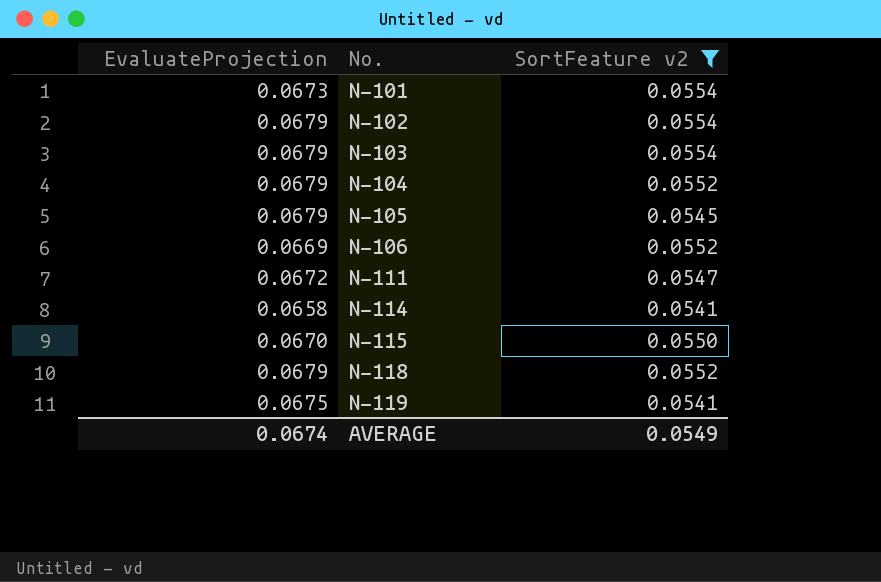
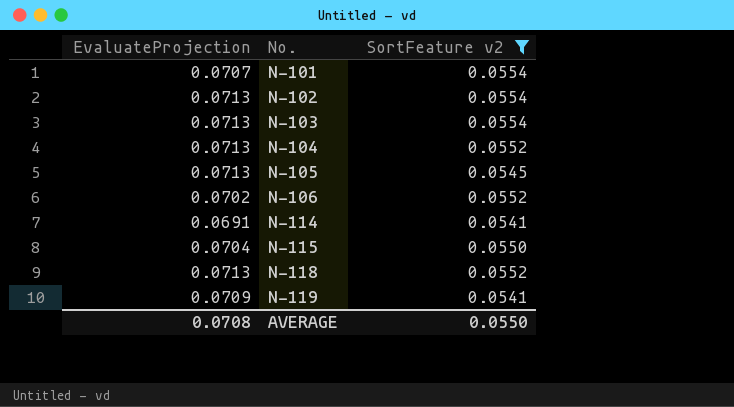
row N-111: 0.0672 | 0.0547 -> none
N-101 | EvaluateProjection: 0.0673 -> 0.0707
N-102 | EvaluateProjection: 0.0679 -> 0.0713
N-103 | EvaluateProjection: 0.0679 -> 0.0713
N-104 | EvaluateProjection: 0.0679 -> 0.0713
N-105 | EvaluateProjection: 0.0679 -> 0.0713
N-106 | EvaluateProjection: 0.0669 -> 0.0702
N-114 | EvaluateProjection: 0.0658 -> 0.0691
N-115 | EvaluateProjection: 0.0670 -> 0.0704
N-118 | EvaluateProjection: 0.0679 -> 0.0713
N-119 | EvaluateProjection: 0.0675 -> 0.0709
AVERAGE | EvaluateProjection: 0.0674 -> 0.0708
AVERAGE | SortFeature v2: 0.0549 -> 0.0550

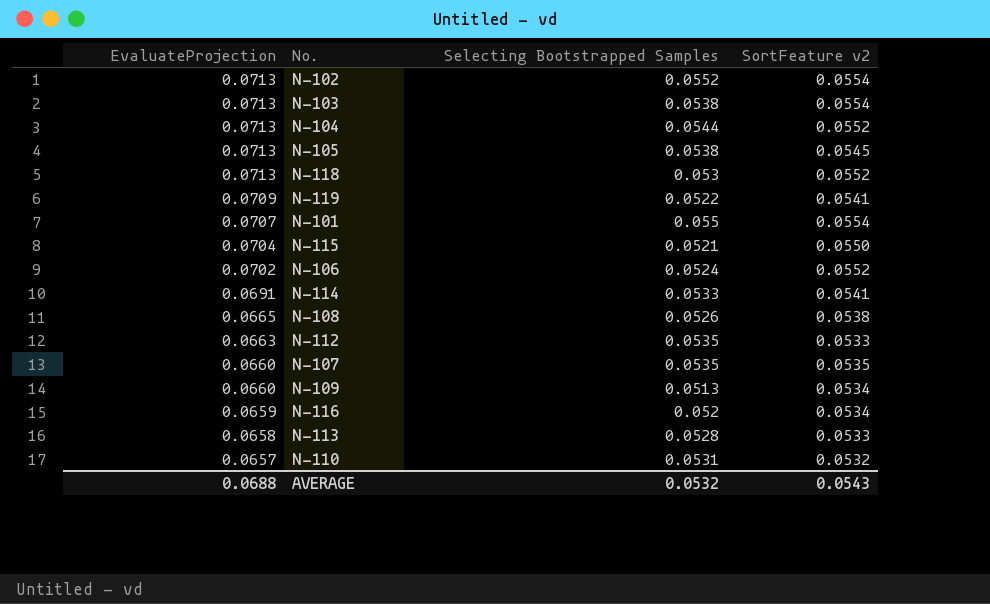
filter: SortFeature v2 >= 0.0541 -> none
row order: No. ascending -> EvaluateProjection descending
column Selecting Bootstrapped Samples | position: none -> 3
AVERAGE | EvaluateProjection: 0.0708 -> 0.0688
AVERAGE | SortFeature v2: 0.0550 -> 0.0543

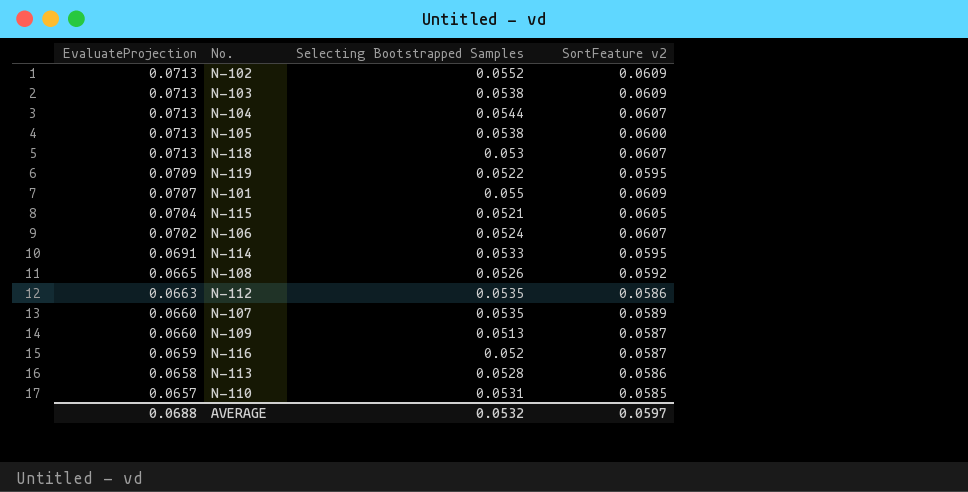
N-102 | SortFeature v2: 0.0554 -> 0.0609
N-103 | SortFeature v2: 0.0554 -> 0.0609
N-104 | SortFeature v2: 0.0552 -> 0.0607
N-105 | SortFeature v2: 0.0545 -> 0.0600
N-118 | SortFeature v2: 0.0552 -> 0.0607
N-119 | SortFeature v2: 0.0541 -> 0.0595
N-101 | SortFeature v2: 0.0554 -> 0.0609
N-115 | SortFeature v2: 0.0550 -> 0.0605
N-106 | SortFeature v2: 0.0552 -> 0.0607
N-114 | SortFeature v2: 0.0541 -> 0.0595
N-108 | SortFeature v2: 0.0538 -> 0.0592
N-112 | SortFeature v2: 0.0533 -> 0.0586
N-107 | SortFeature v2: 0.0535 -> 0.0589
N-109 | SortFeature v2: 0.0534 -> 0.0587
N-116 | SortFeature v2: 0.0534 -> 0.0587
N-113 | SortFeature v2: 0.0533 -> 0.0586
N-110 | SortFeature v2: 0.0532 -> 0.0585
AVERAGE | SortFeature v2: 0.0543 -> 0.0597

